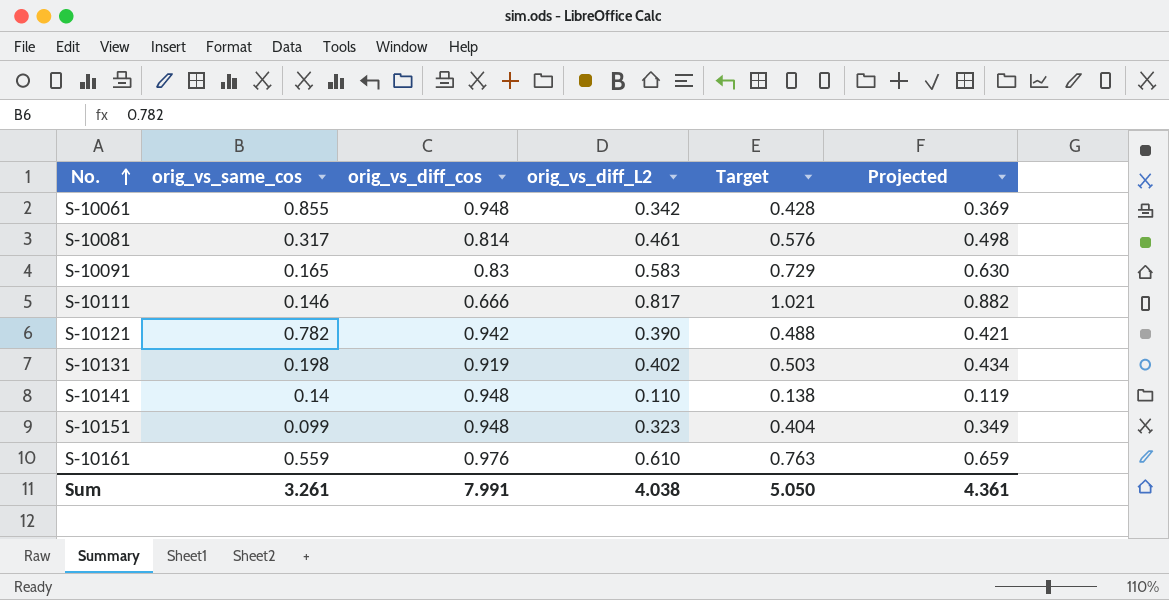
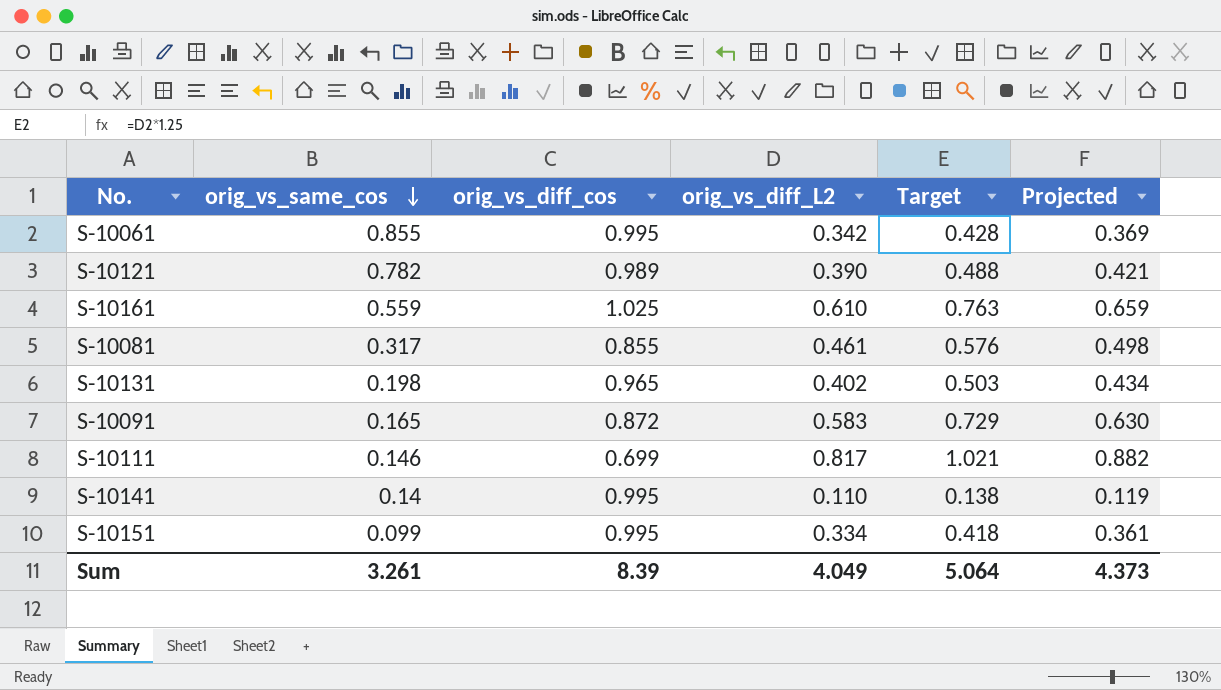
row order: No. ascending -> orig_vs_same_cos descending
S-10061 | orig_vs_diff_cos: 0.948 -> 0.995
S-10121 | orig_vs_diff_cos: 0.942 -> 0.989
S-10161 | orig_vs_diff_cos: 0.976 -> 1.025
S-10081 | orig_vs_diff_cos: 0.814 -> 0.855
S-10131 | orig_vs_diff_cos: 0.919 -> 0.965
S-10091 | orig_vs_diff_cos: 0.83 -> 0.872
S-10111 | orig_vs_diff_cos: 0.666 -> 0.699
S-10141 | orig_vs_diff_cos: 0.948 -> 0.995
S-10151 | orig_vs_diff_cos: 0.948 -> 0.995
S-10151 | orig_vs_diff_L2: 0.323 -> 0.334
S-10151 | Target: 0.404 -> 0.418
S-10151 | Projected: 0.349 -> 0.361
Sum | orig_vs_diff_cos: 7.991 -> 8.39
Sum | orig_vs_diff_L2: 4.038 -> 4.049
Sum | Target: 5.050 -> 5.064
Sum | Projected: 4.361 -> 4.373

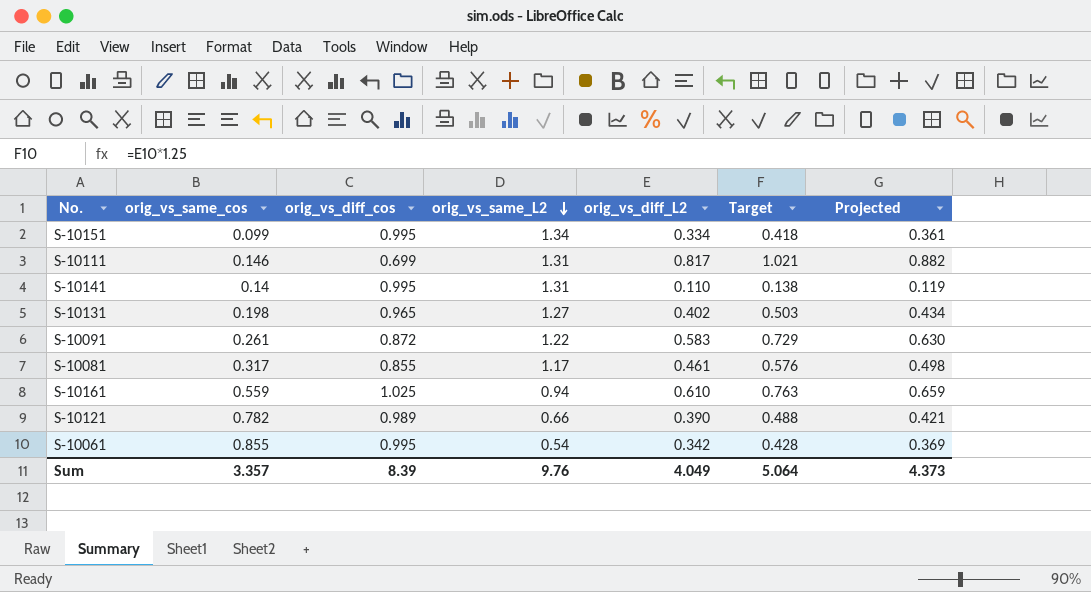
row order: orig_vs_same_cos descending -> orig_vs_same_L2 descending
column orig_vs_same_L2 | position: none -> 4
S-10091 | orig_vs_same_cos: 0.165 -> 0.261
Sum | orig_vs_same_cos: 3.261 -> 3.357

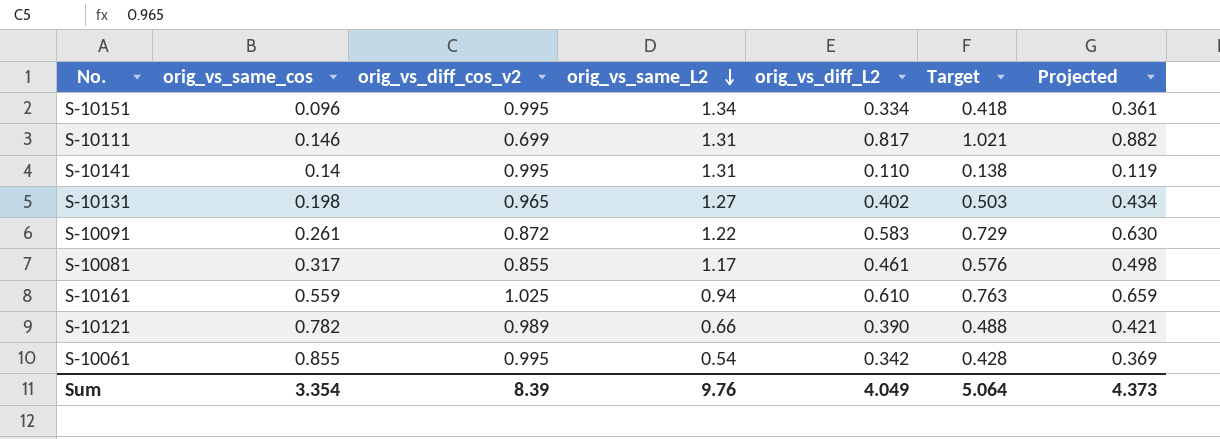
column name: orig_vs_diff_cos -> orig_vs_diff_cos_v2
S-10151 | orig_vs_same_cos: 0.099 -> 0.096
Sum | orig_vs_same_cos: 3.357 -> 3.354

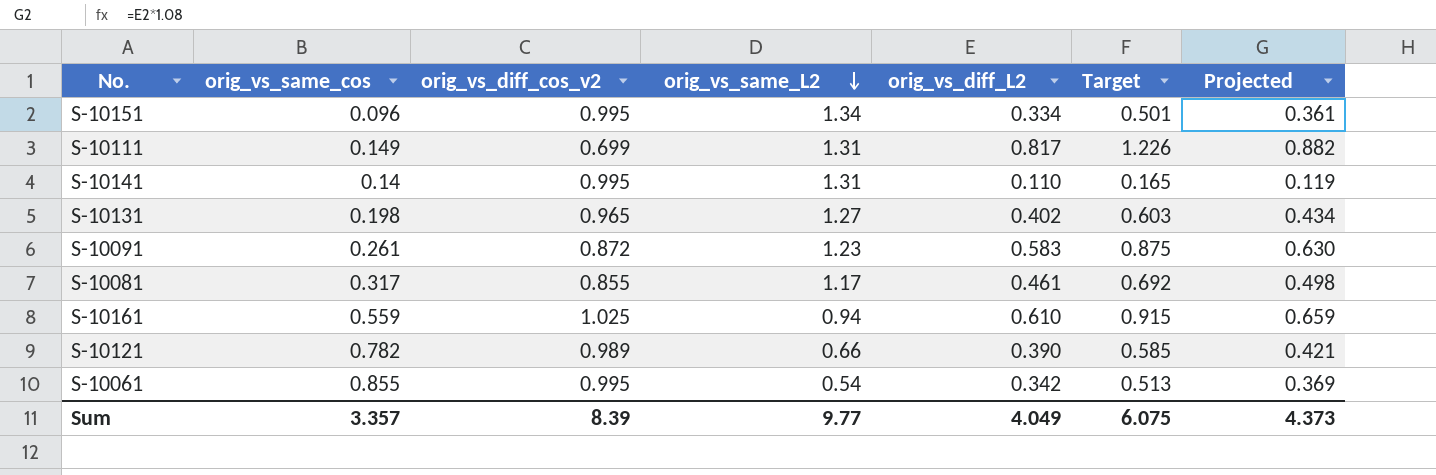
column Target | formula: [orig_vs_diff_L2] * 1.25 -> [orig_vs_diff_L2] * 1.5
S-10111 | orig_vs_same_cos: 0.146 -> 0.149
S-10091 | orig_vs_same_L2: 1.22 -> 1.23
Sum | orig_vs_same_cos: 3.354 -> 3.357
Sum | orig_vs_same_L2: 9.76 -> 9.77
Sum | Target: 5.064 -> 6.075

